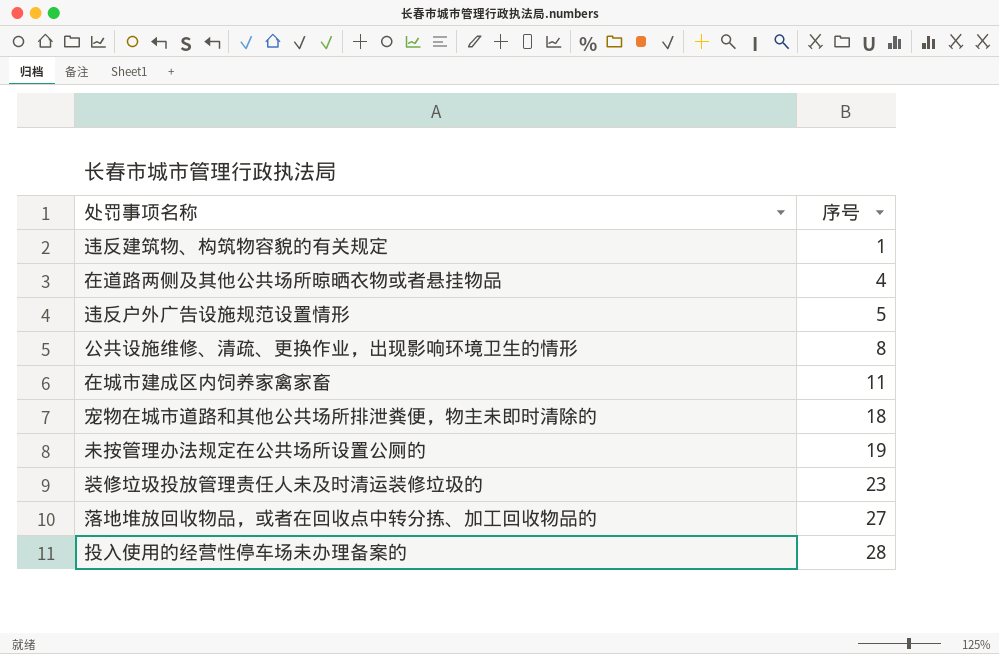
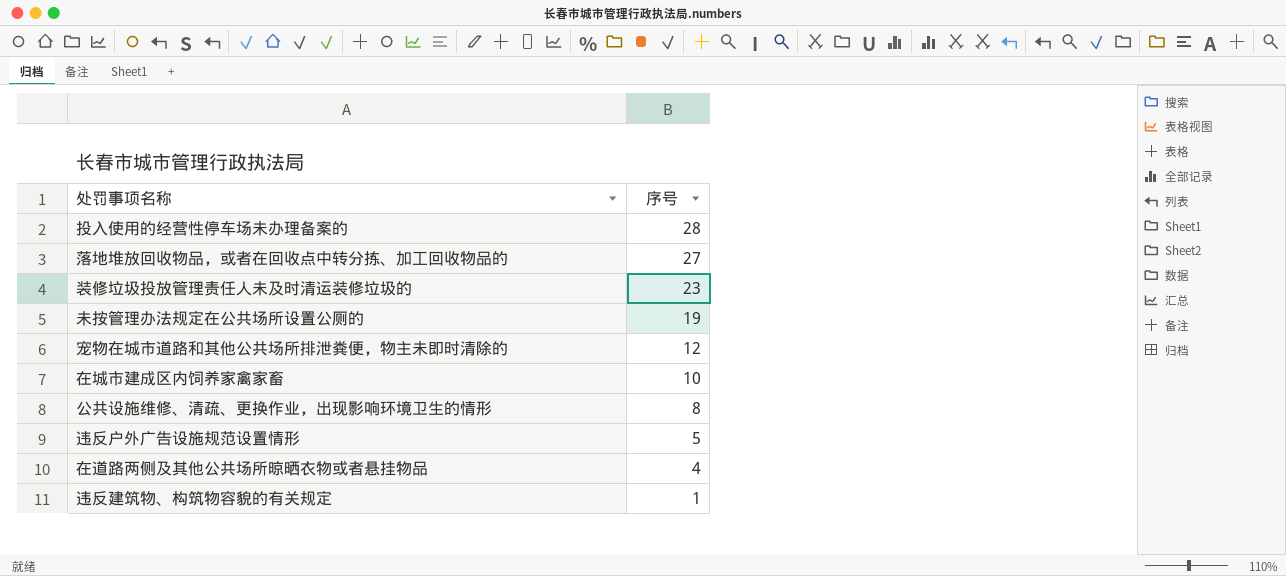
row order: 序号 ascending -> 序号 descending
宠物在城市道路和其他公共场所排泄粪便，物主未即时清除的 | 序号: 18 -> 12
在城市建成区内饲养家禽家畜 | 序号: 11 -> 10

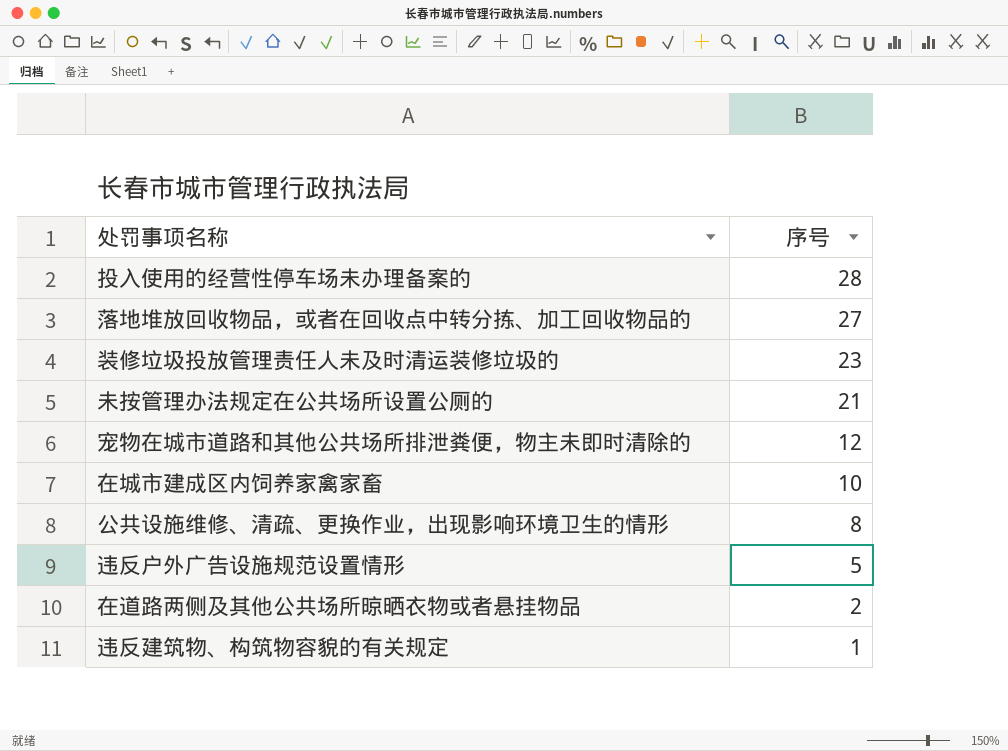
未按管理办法规定在公共场所设置公厕的 | 序号: 19 -> 21
在道路两侧及其他公共场所晾晒衣物或者悬挂物品 | 序号: 4 -> 2

